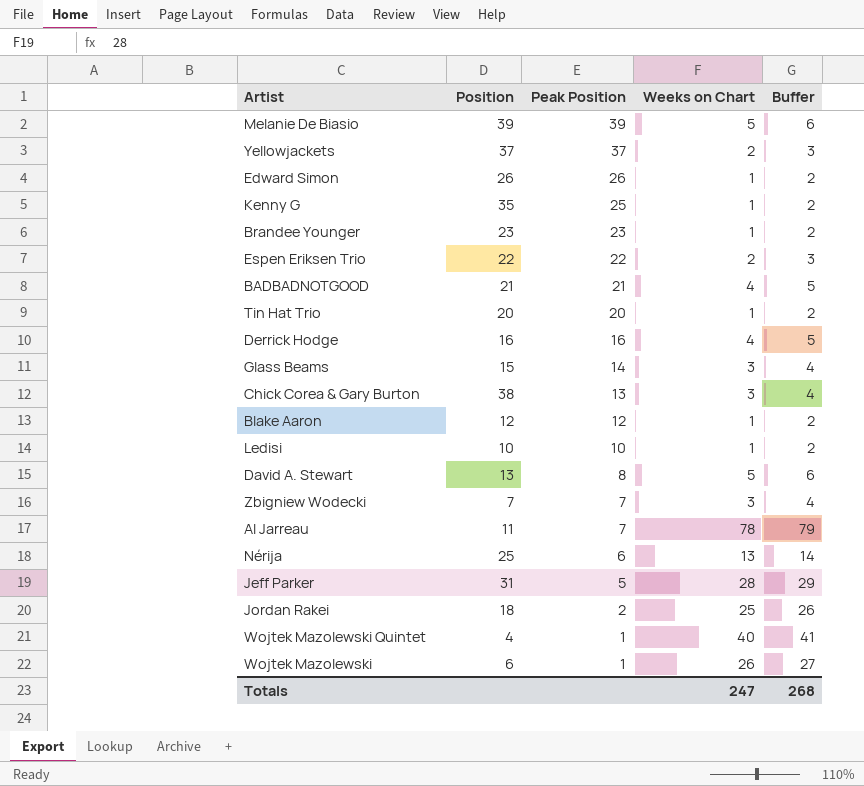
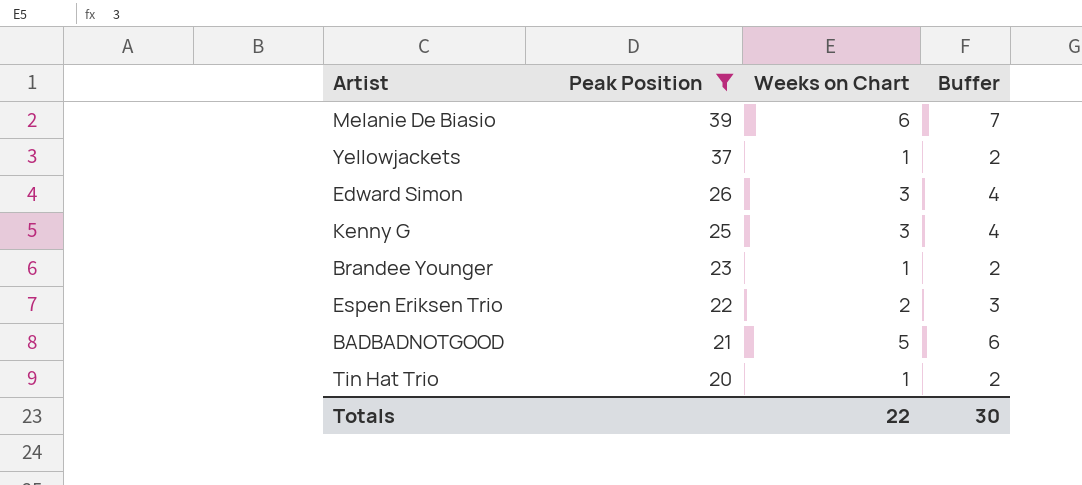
filter: none -> Peak Position >= 20
column Position | position: 2 -> none
Melanie De Biasio | Weeks on Chart: 5 -> 6
Melanie De Biasio | Buffer: 6 -> 7
Yellowjackets | Weeks on Chart: 2 -> 1
Yellowjackets | Buffer: 3 -> 2
Edward Simon | Weeks on Chart: 1 -> 3
Edward Simon | Buffer: 2 -> 4
Kenny G | Weeks on Chart: 1 -> 3
Kenny G | Buffer: 2 -> 4
BADBADNOTGOOD | Weeks on Chart: 4 -> 5
BADBADNOTGOOD | Buffer: 5 -> 6
Totals | Weeks on Chart: 247 -> 22
Totals | Buffer: 268 -> 30

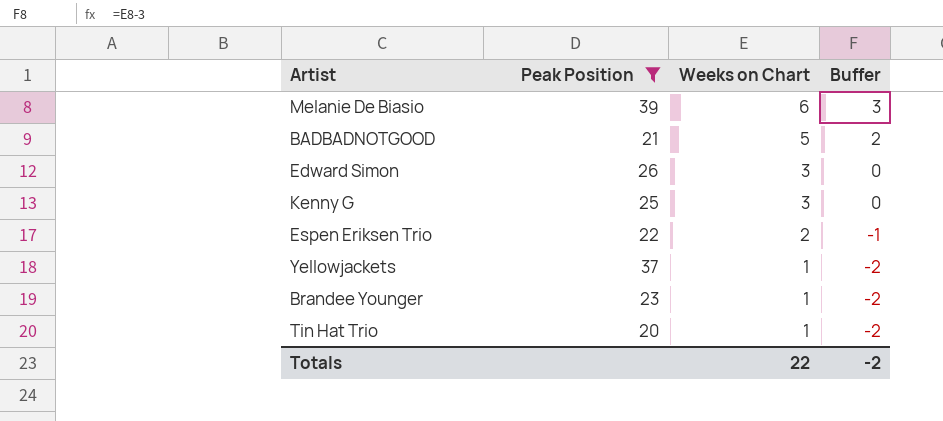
row order: Peak Position descending -> Weeks on Chart descending
column Buffer | formula: [Weeks on Chart] + 1 -> [Weeks on Chart] - 3
Totals | Buffer: 30 -> -2

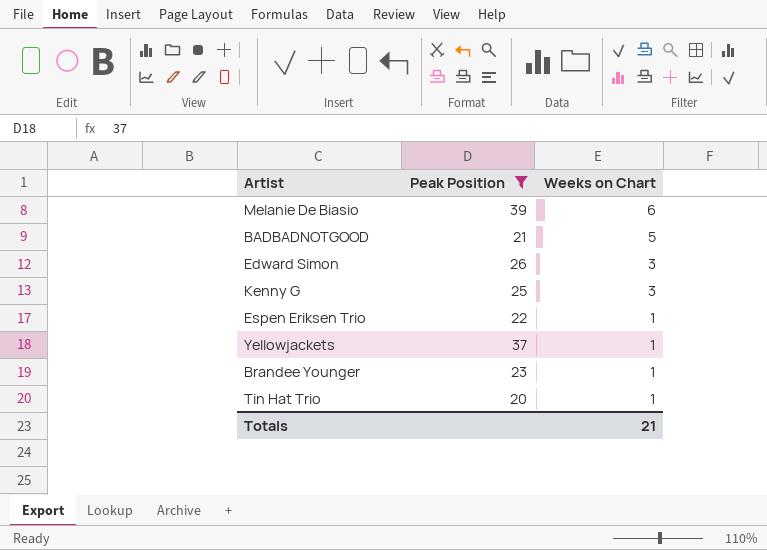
column Buffer | formula: [Weeks on Chart] - 3 -> none
Espen Eriksen Trio | Weeks on Chart: 2 -> 1
Totals | Weeks on Chart: 22 -> 21

